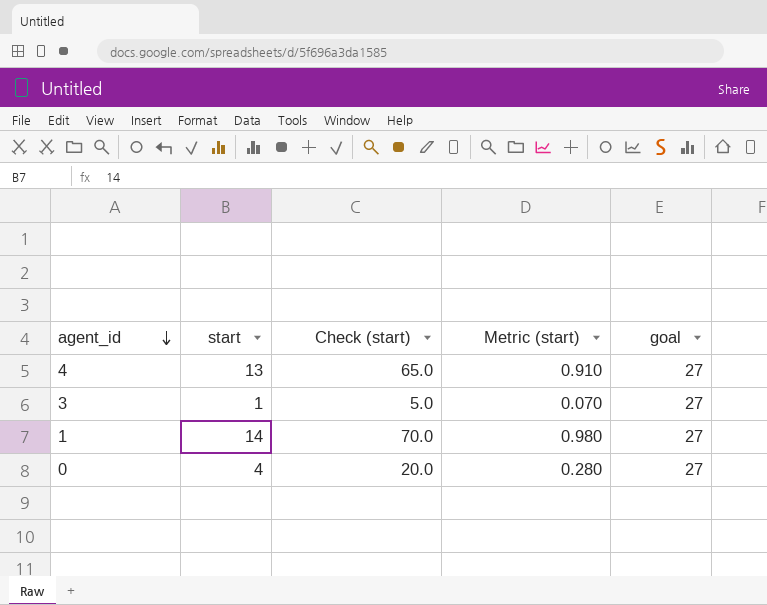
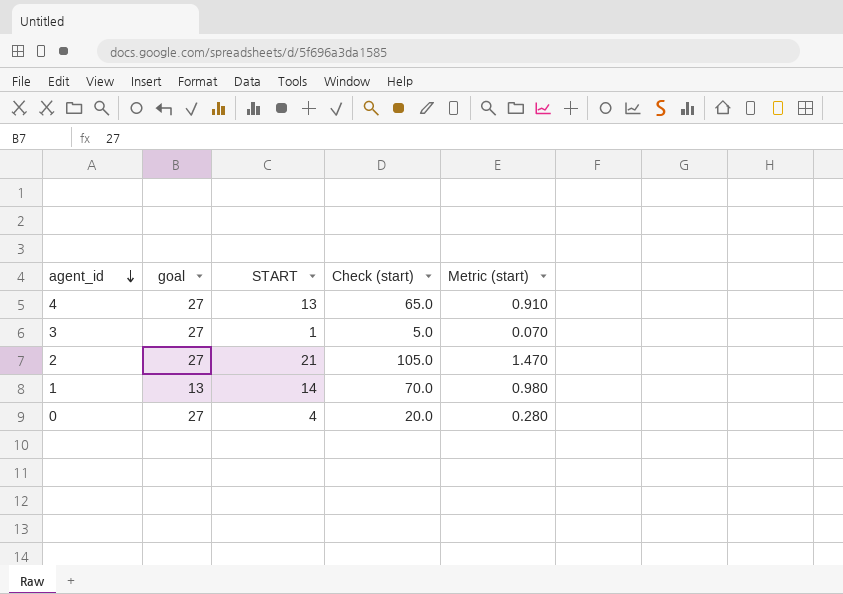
column goal | position: 5 -> 2
column name: start -> START
row 2: none -> 27 | 21 | 105.0 | 1.470
1 | goal: 27 -> 13

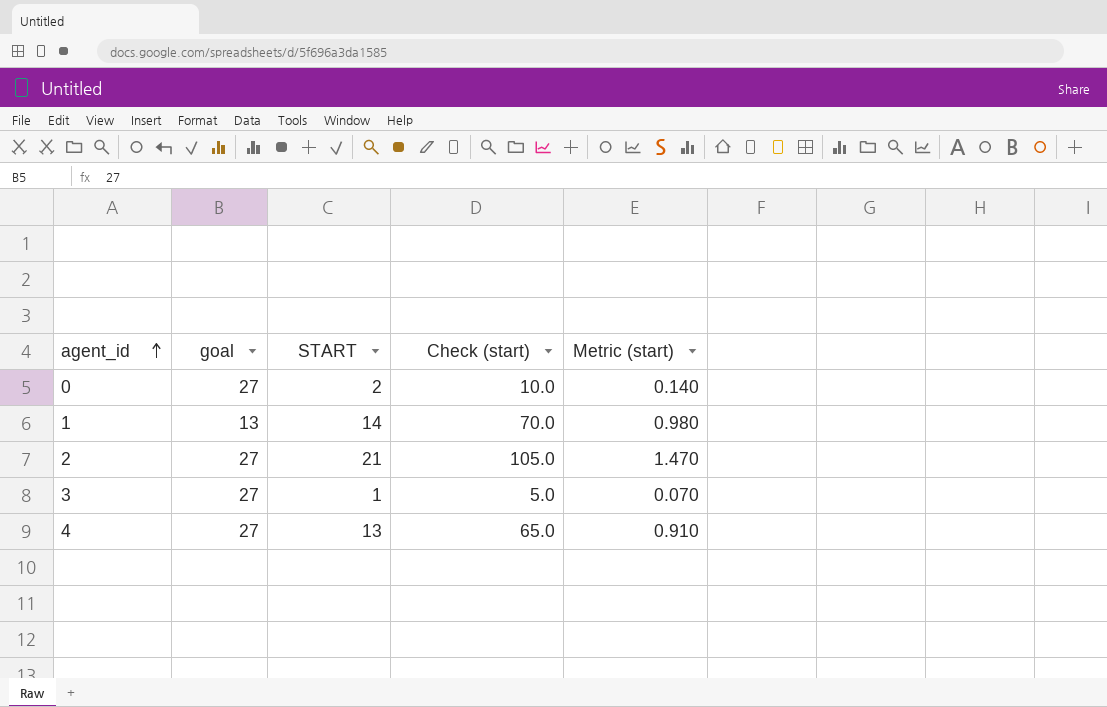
row order: agent_id descending -> agent_id ascending
0 | START: 4 -> 2
0 | Check (start): 20.0 -> 10.0
0 | Metric (start): 0.280 -> 0.140

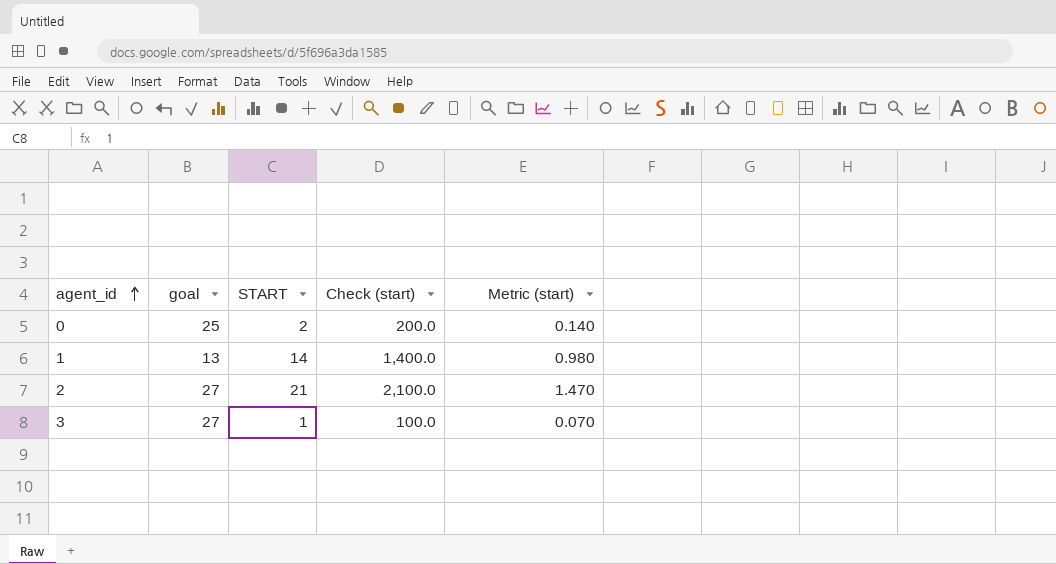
column Check (start) | formula: [START] * 5 -> [START] * 100
row 4: 27 | 13 | 65.0 | 0.910 -> none
0 | goal: 27 -> 25

